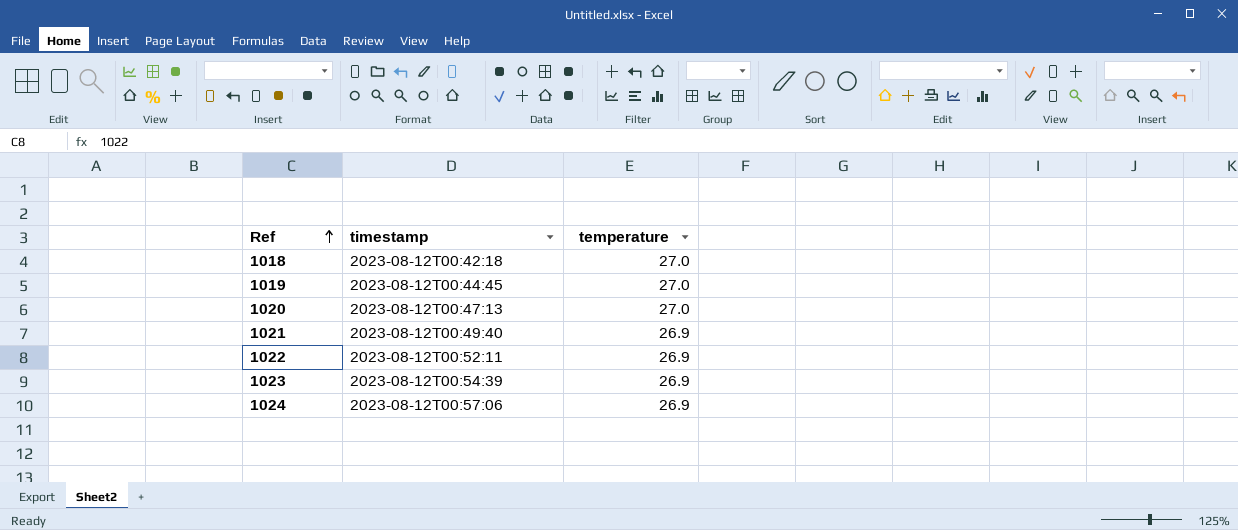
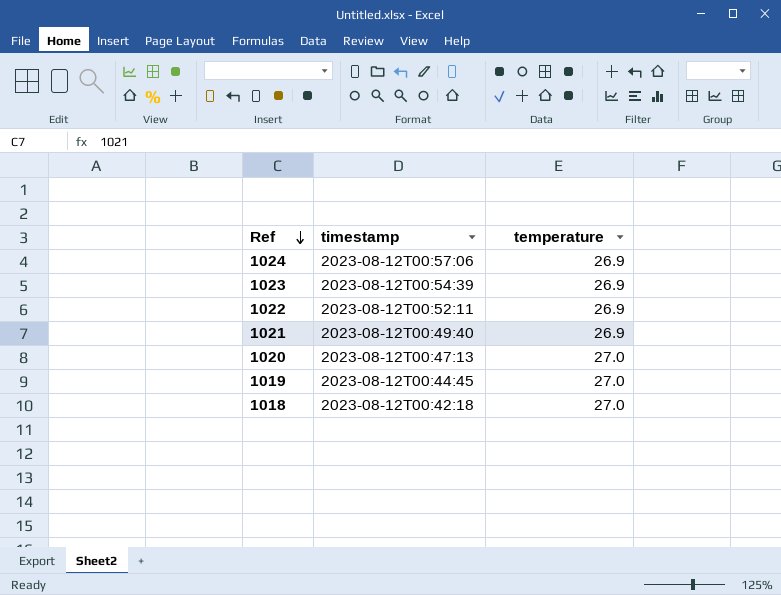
row order: Ref ascending -> Ref descending

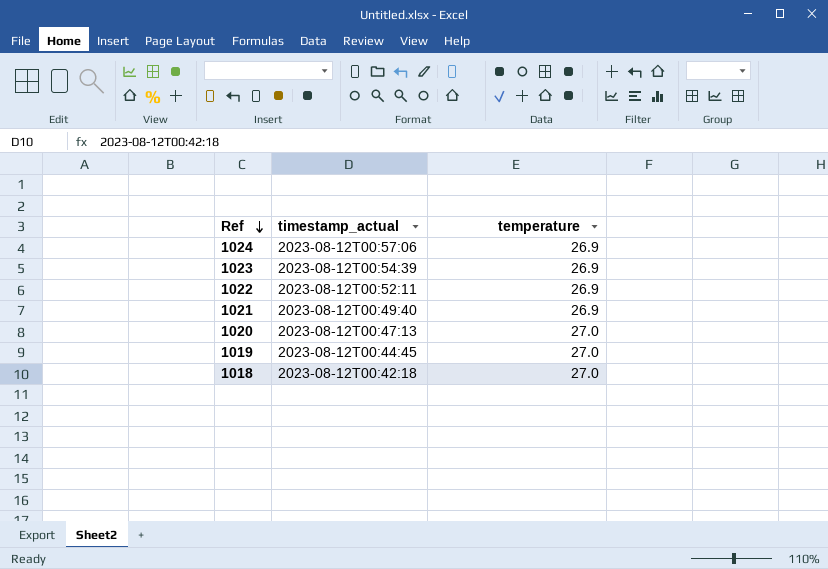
column name: timestamp -> timestamp_actual

